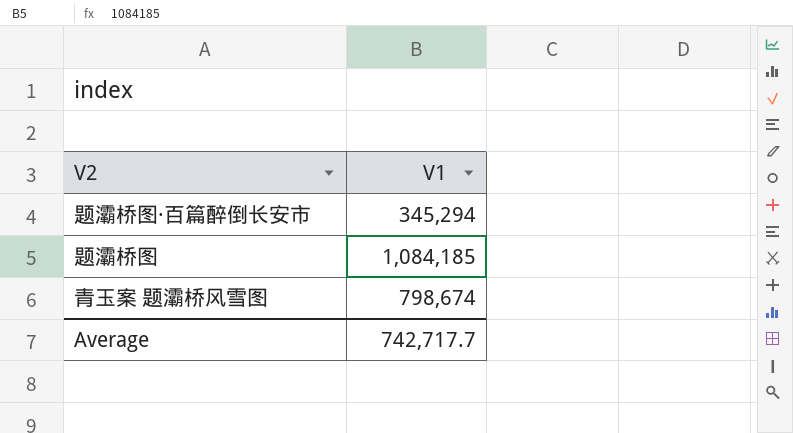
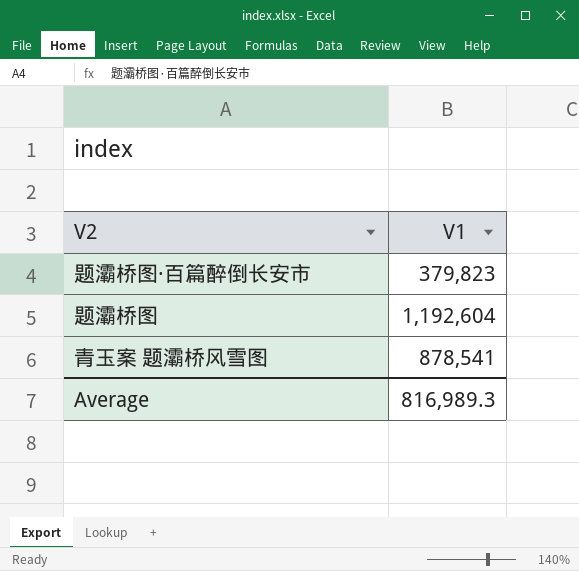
题灞桥图·百篇醉倒长安市 | V1: 345,294 -> 379,823
题灞桥图 | V1: 1,084,185 -> 1,192,604
青玉案 题灞桥风雪图 | V1: 798,674 -> 878,541
Average | V1: 742,717.7 -> 816,989.3

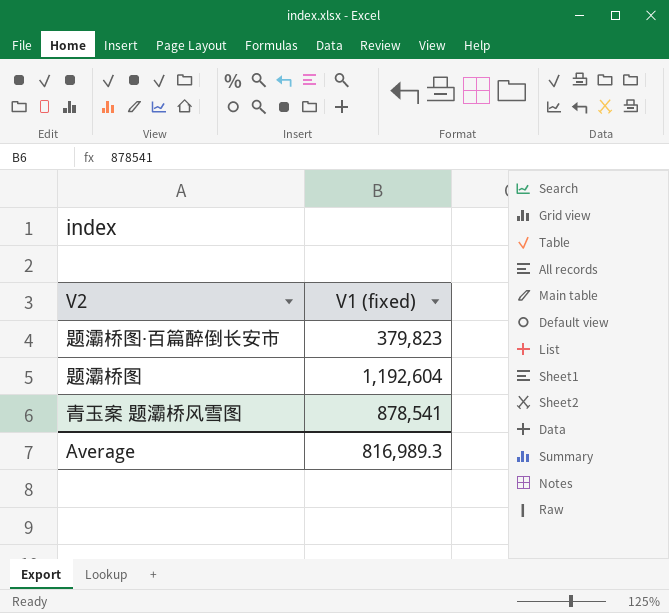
column name: V1 -> V1 (fixed)

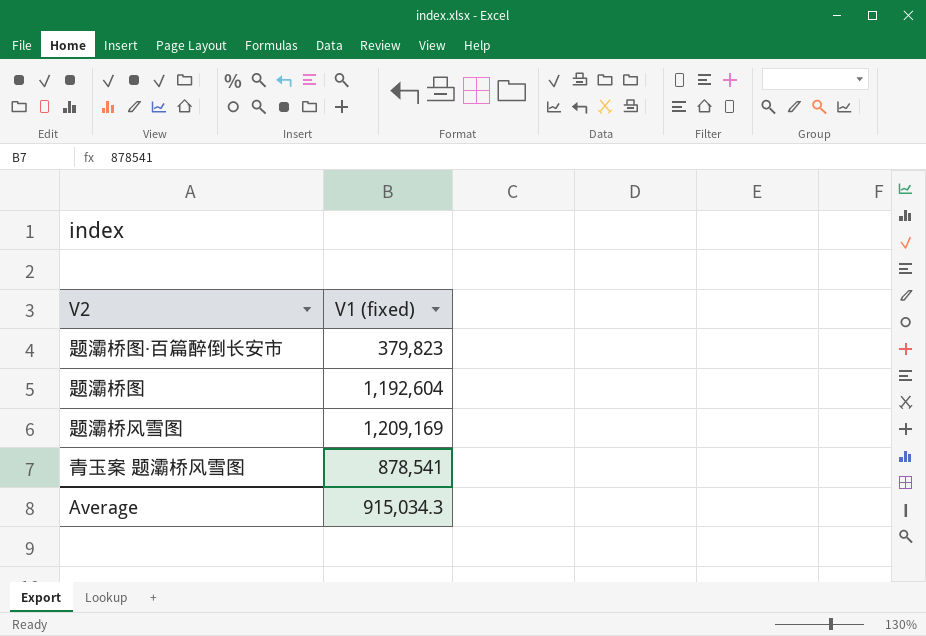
row 题灞桥风雪图: none -> 1,209,169
Average | V1 (fixed): 816,989.3 -> 915,034.3

